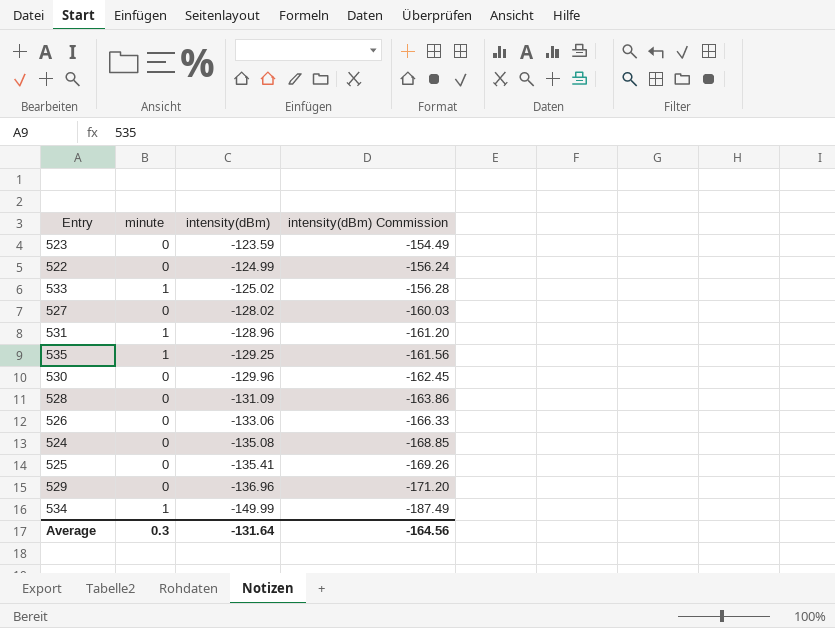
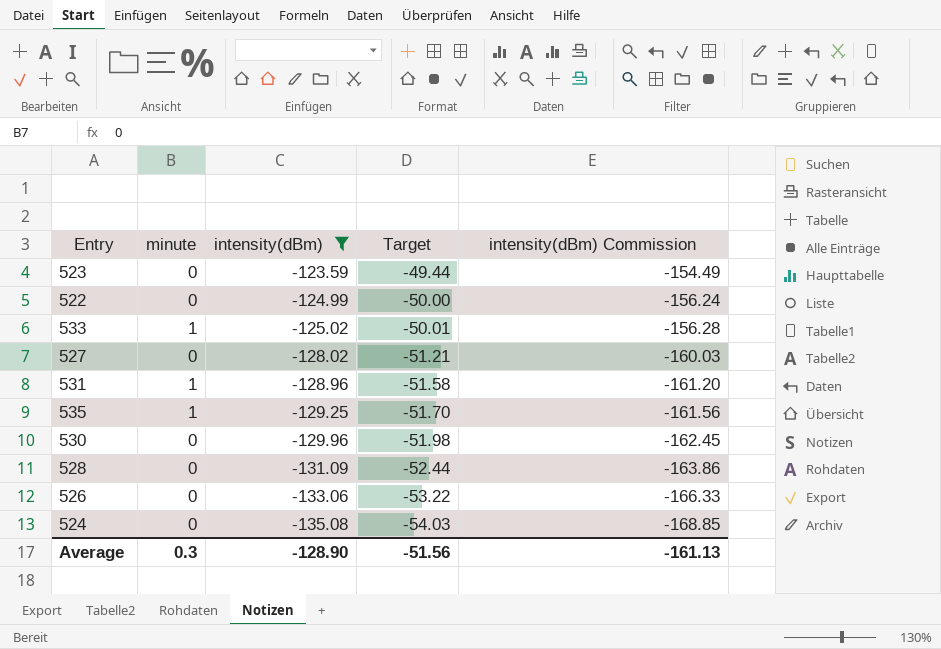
filter: none -> intensity(dBm) >= -135.08
column Target | formula: none -> [intensity(dBm)] * 0.4
Average | intensity(dBm): -131.64 -> -128.90
Average | intensity(dBm) Commission: -164.56 -> -161.13

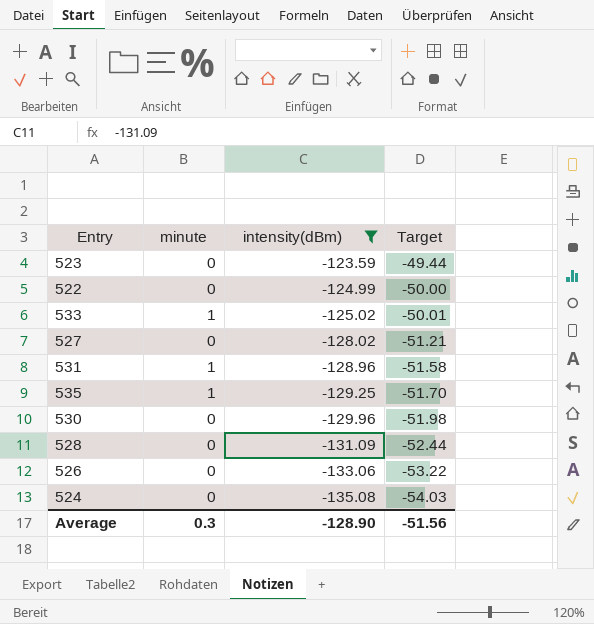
column intensity(dBm) Commission | formula: [intensity(dBm)] * 1.25 -> none

